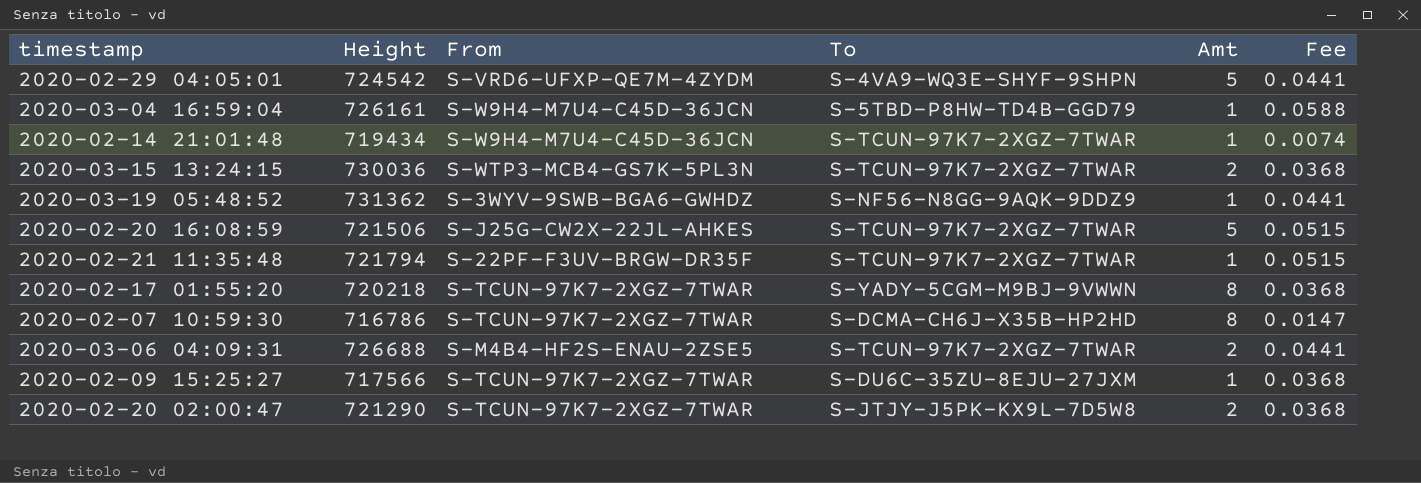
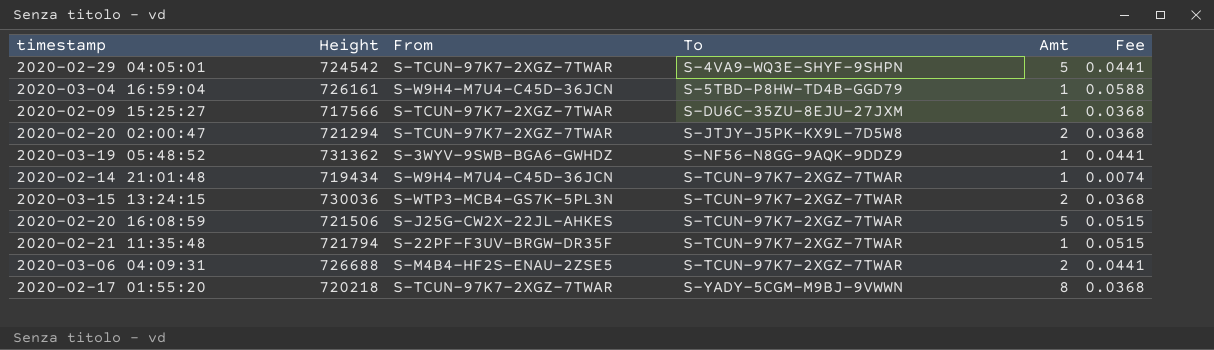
row order: none -> To ascending
row 2020-02-07 10:59:30: 716786 | S-TCUN-97K7-2XGZ-7TWAR | S-DCMA-CH6J-X35B-HP2HD | 8 | 0.0147 -> none
2020-02-29 04:05:01 | From: S-VRD6-UFXP-QE7M-4ZYDM -> S-TCUN-97K7-2XGZ-7TWAR
2020-02-20 02:00:47 | Height: 721290 -> 721294

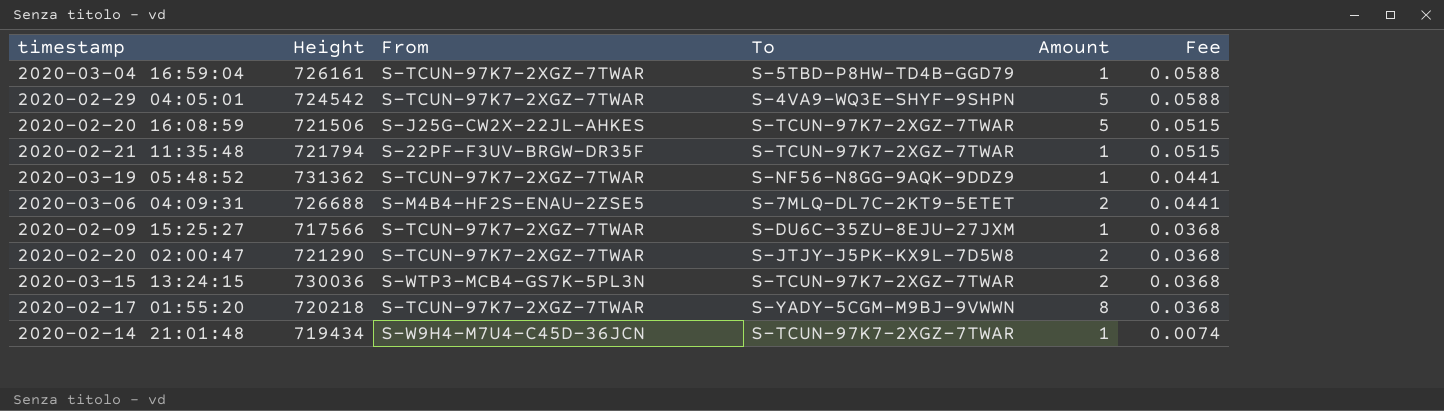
row order: To ascending -> Fee descending
column name: Amt -> Amount
2020-03-04 16:59:04 | From: S-W9H4-M7U4-C45D-36JCN -> S-TCUN-97K7-2XGZ-7TWAR
2020-02-29 04:05:01 | Fee: 0.0441 -> 0.0588
2020-03-19 05:48:52 | From: S-3WYV-9SWB-BGA6-GWHDZ -> S-TCUN-97K7-2XGZ-7TWAR
2020-03-06 04:09:31 | To: S-TCUN-97K7-2XGZ-7TWAR -> S-7MLQ-DL7C-2KT9-5ETET
2020-02-20 02:00:47 | Height: 721294 -> 721290

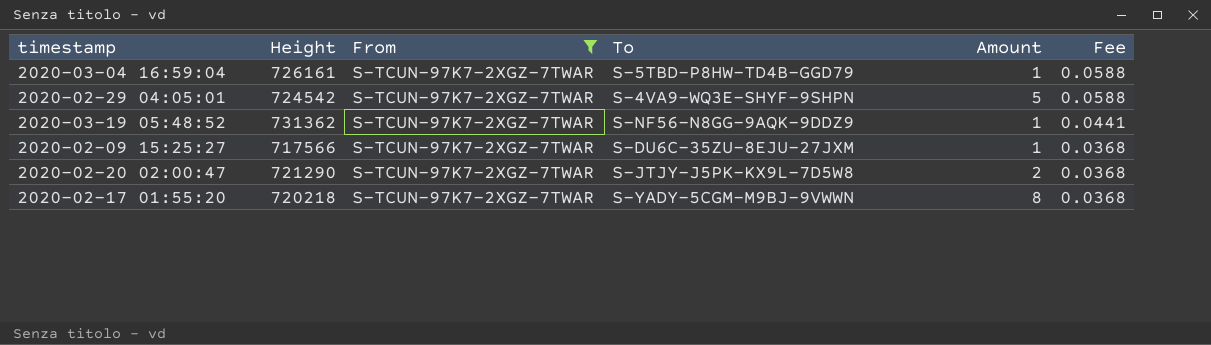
filter: none -> From = S-TCUN-97K7-2XGZ-7TWAR

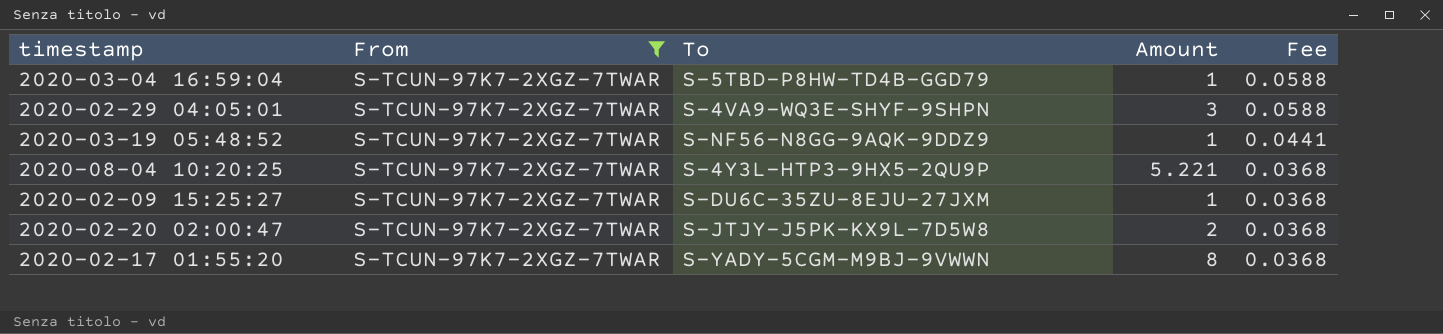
column Height | position: 2 -> none
2020-02-29 04:05:01 | Amount: 5 -> 3
row 2020-08-04 10:20:25: none -> S-TCUN-97K7-2XGZ-7TWAR | S-4Y3L-HTP3-9HX5-2QU9P | 5.221 | 0.0368

